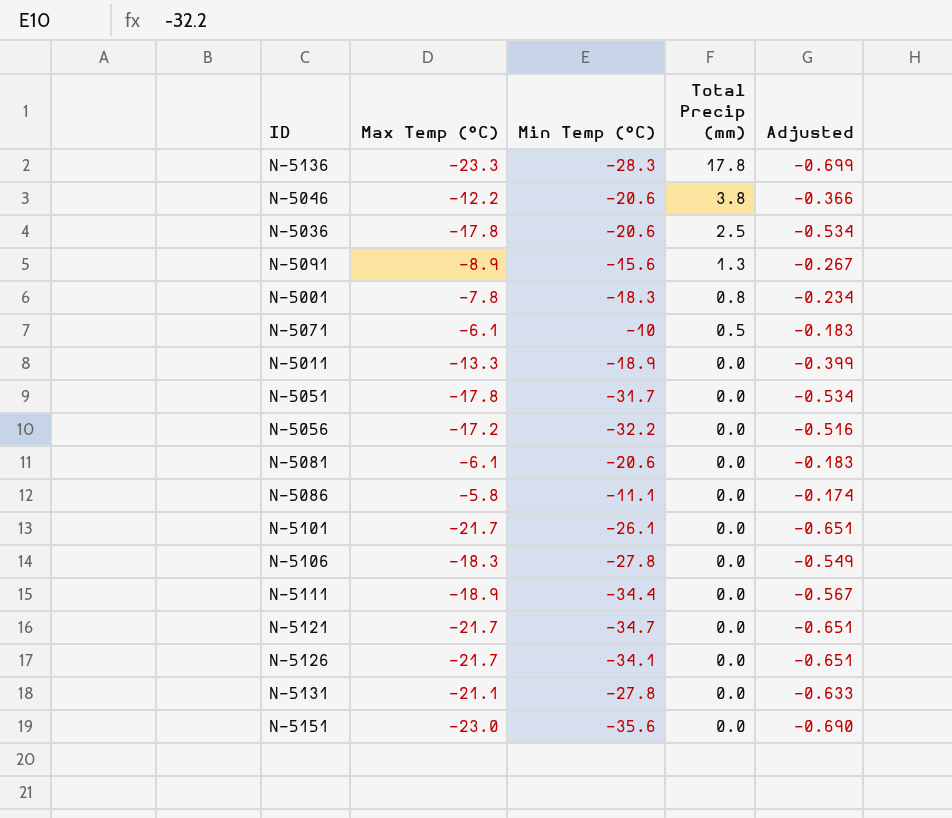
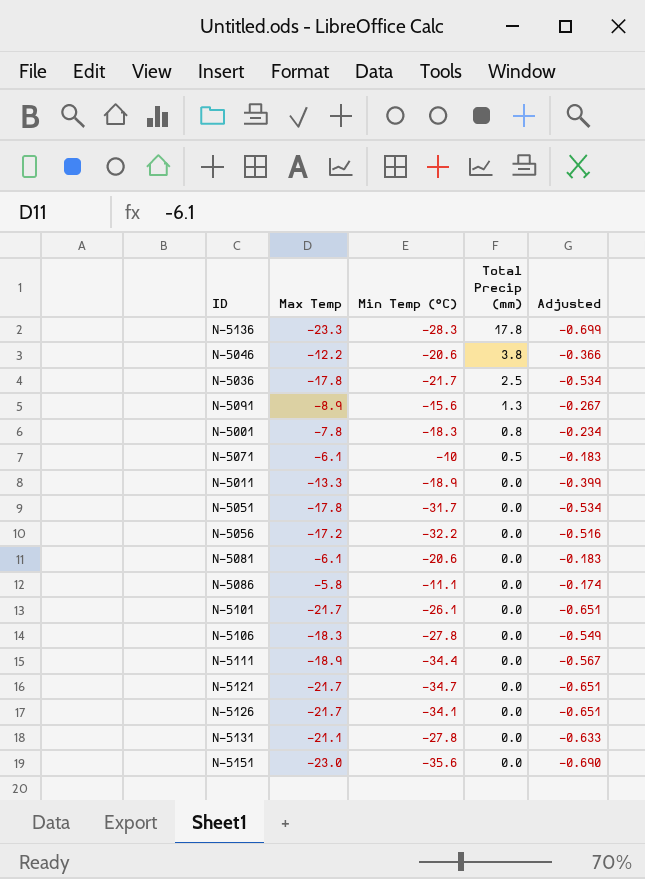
column name: Max Temp (°C) -> Max Temp
N-5036 | Min Temp (°C): -20.6 -> -21.7

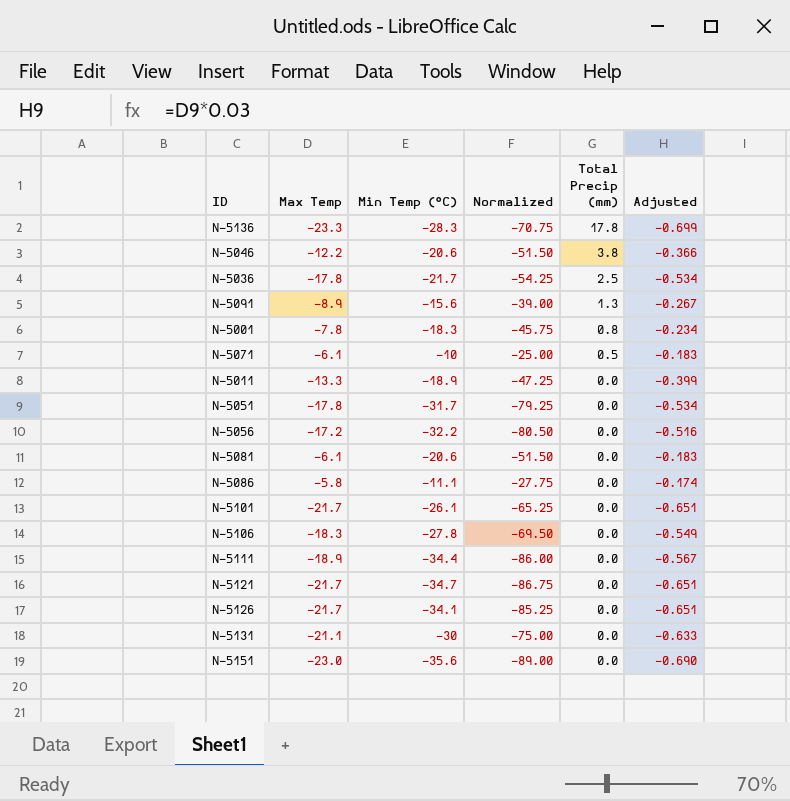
column Normalized | formula: none -> [Min Temp (°C)] * 2.5
N-5131 | Min Temp (°C): -27.8 -> -30

